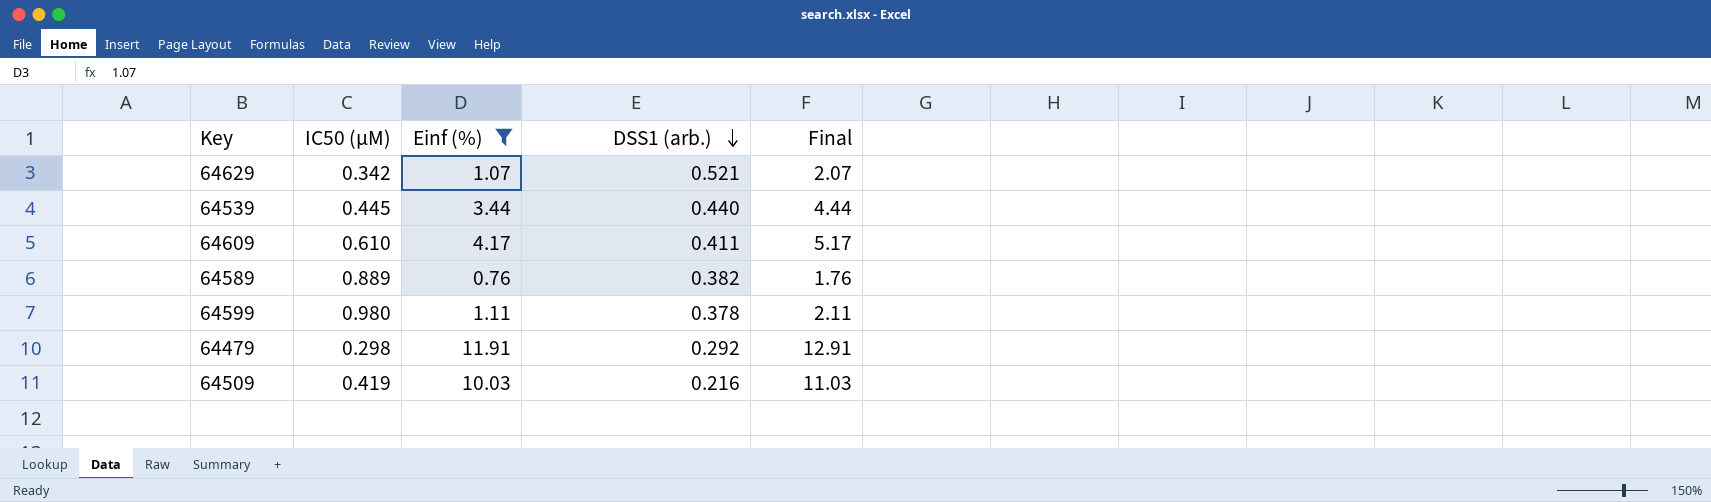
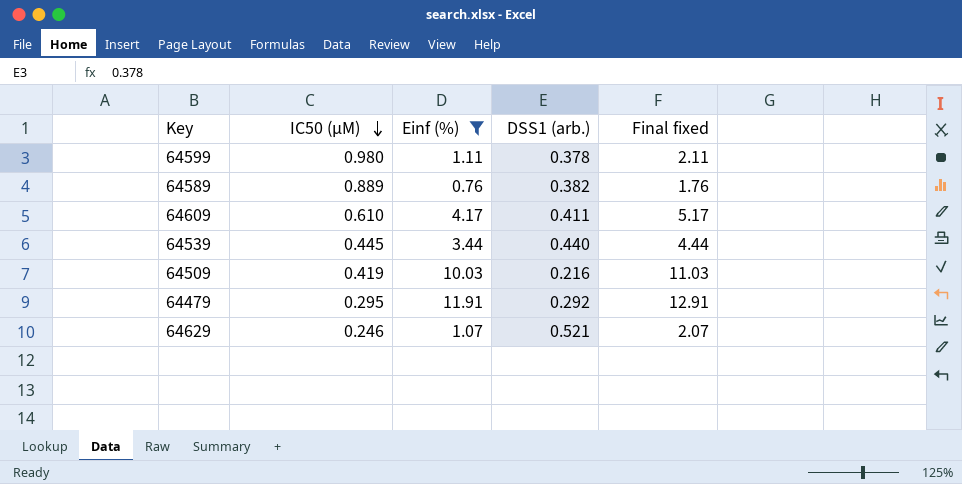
row order: DSS1 (arb.) descending -> IC50 (µM) descending
column name: Final -> Final fixed
64479 | IC50 (µM): 0.298 -> 0.295
64629 | IC50 (µM): 0.342 -> 0.246

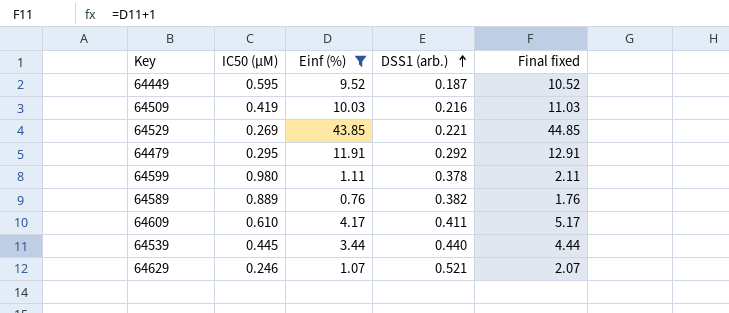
row order: IC50 (µM) descending -> DSS1 (arb.) ascending
row 64449: none -> 0.595 | 9.52 | 0.187 | 10.52
row 64529: none -> 0.269 | 43.85 | 0.221 | 44.85

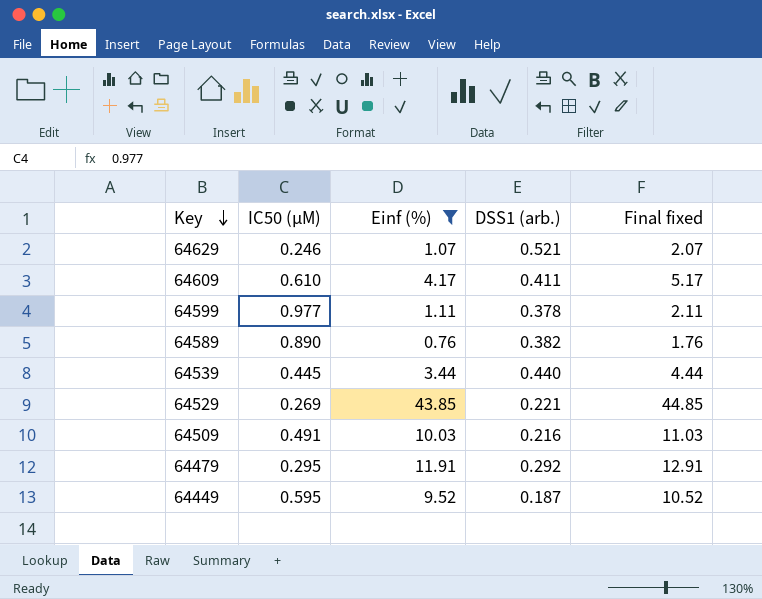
row order: DSS1 (arb.) ascending -> Key descending
64599 | IC50 (µM): 0.980 -> 0.977
64589 | IC50 (µM): 0.889 -> 0.890
64509 | IC50 (µM): 0.419 -> 0.491

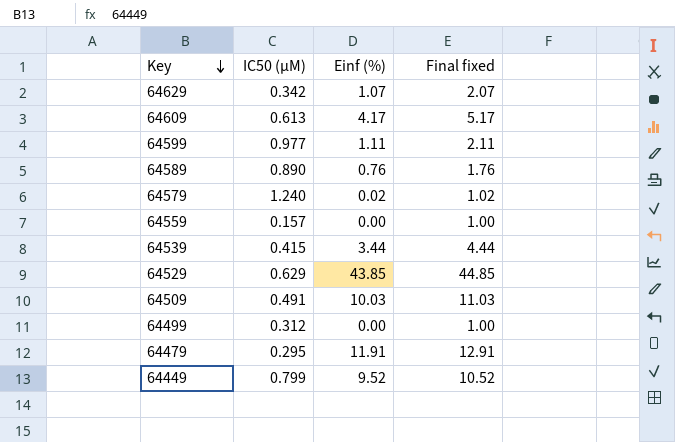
filter: Einf (%) >= 0.76 -> none
column DSS1 (arb.) | position: 4 -> none
64629 | IC50 (µM): 0.246 -> 0.342
64609 | IC50 (µM): 0.610 -> 0.613
64539 | IC50 (µM): 0.445 -> 0.415
64529 | IC50 (µM): 0.269 -> 0.629
64449 | IC50 (µM): 0.595 -> 0.799

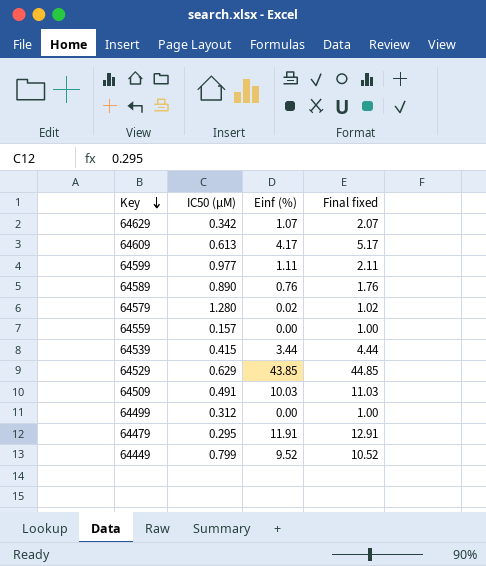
64579 | IC50 (µM): 1.240 -> 1.280

